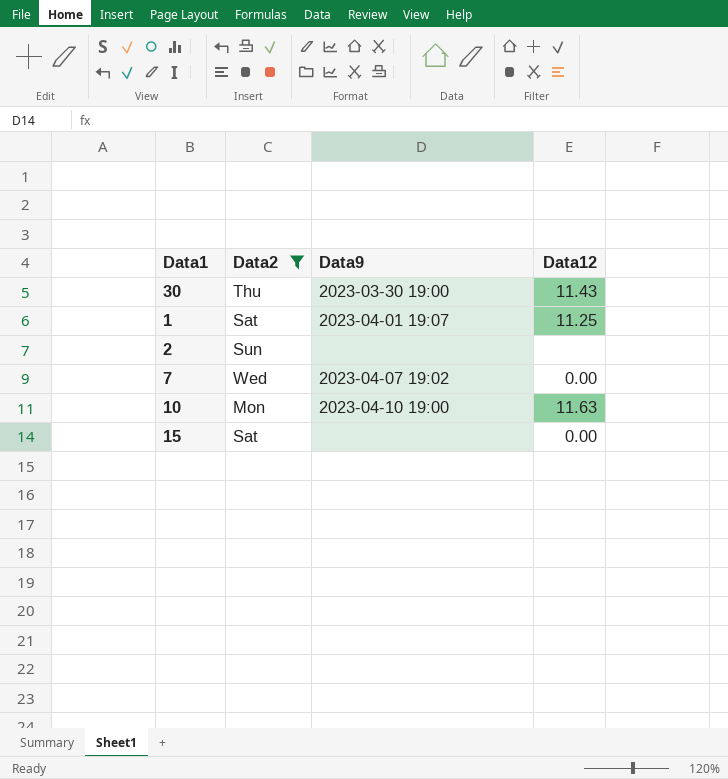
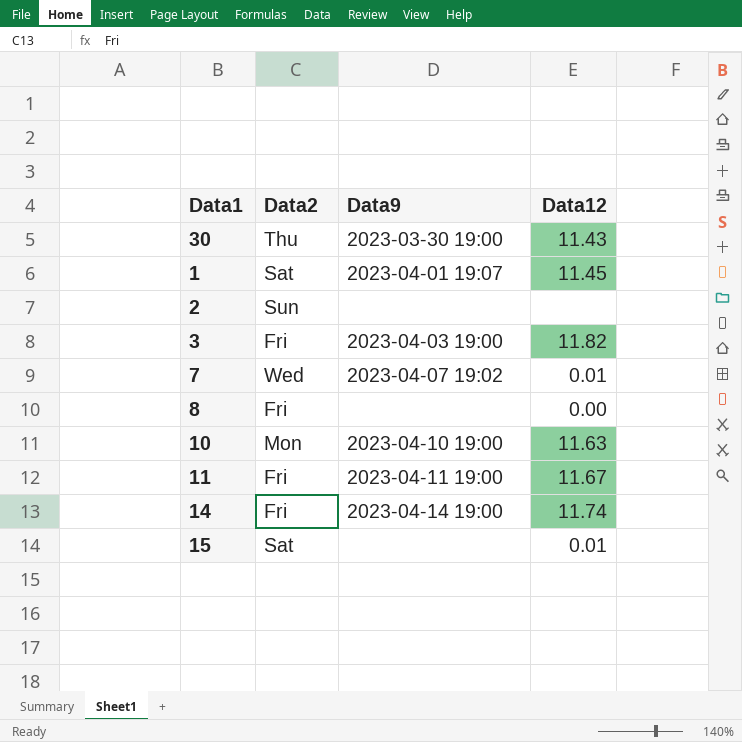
filter: Data2 != Fri -> none
1 | Data12: 11.25 -> 11.45
7 | Data12: 0.00 -> 0.01
15 | Data12: 0.00 -> 0.01

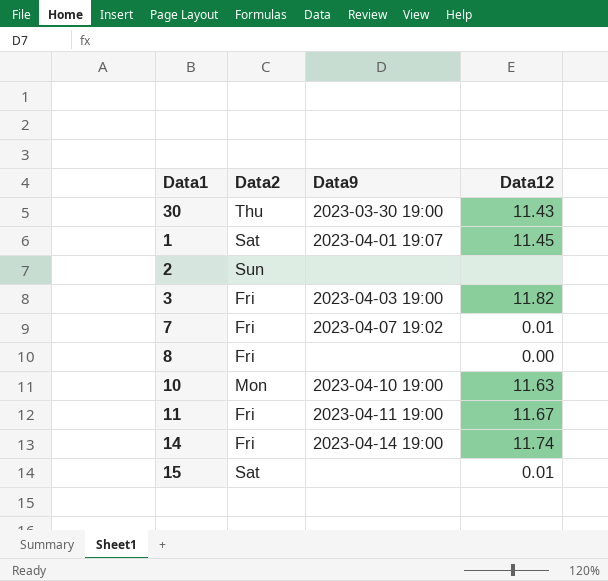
7 | Data2: Wed -> Fri

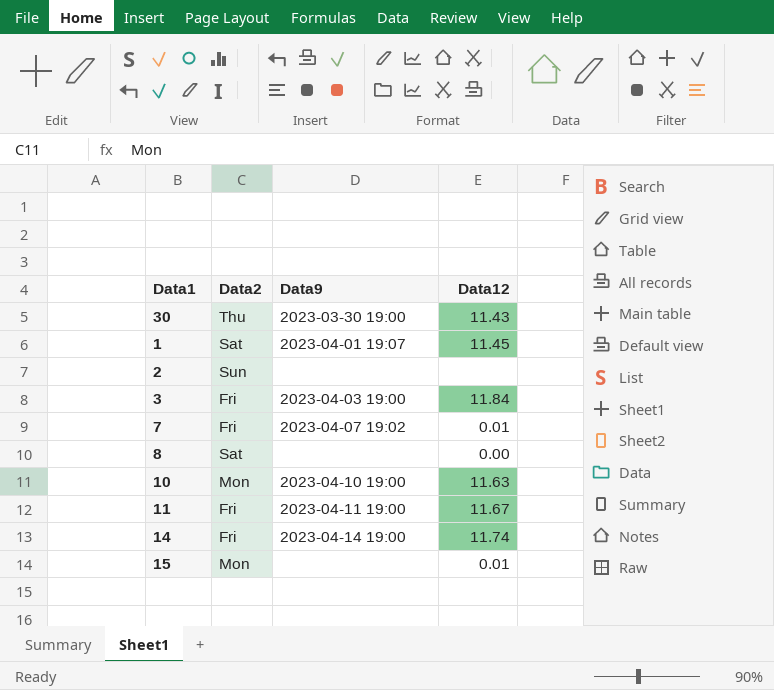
3 | Data12: 11.82 -> 11.84
8 | Data2: Fri -> Sat
15 | Data2: Sat -> Mon

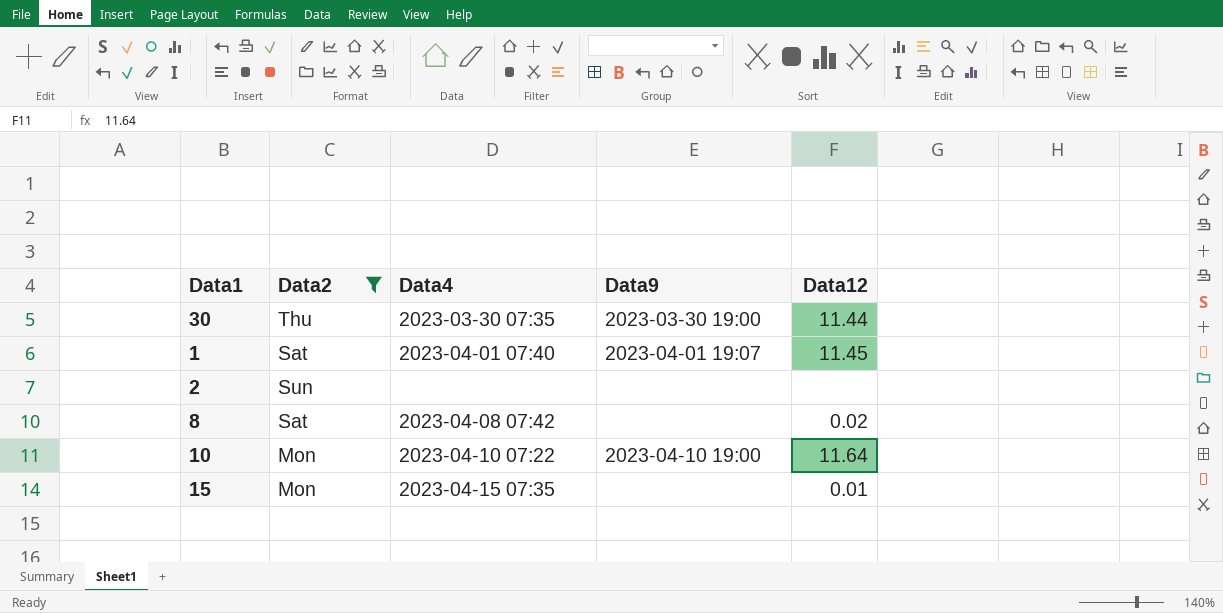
filter: none -> Data2 != Fri
column Data4 | position: none -> 3
30 | Data12: 11.43 -> 11.44
8 | Data12: 0.00 -> 0.02
10 | Data12: 11.63 -> 11.64

